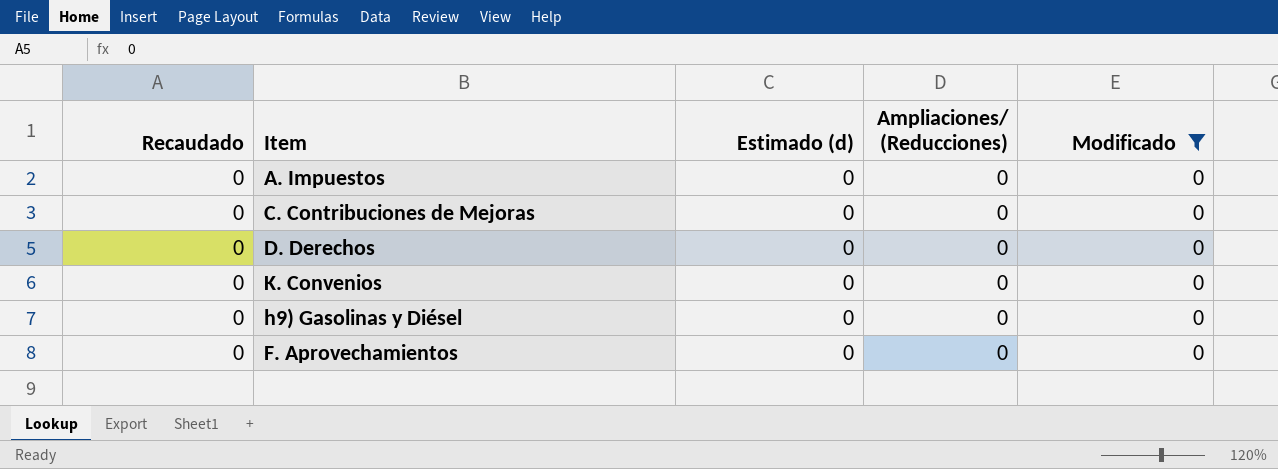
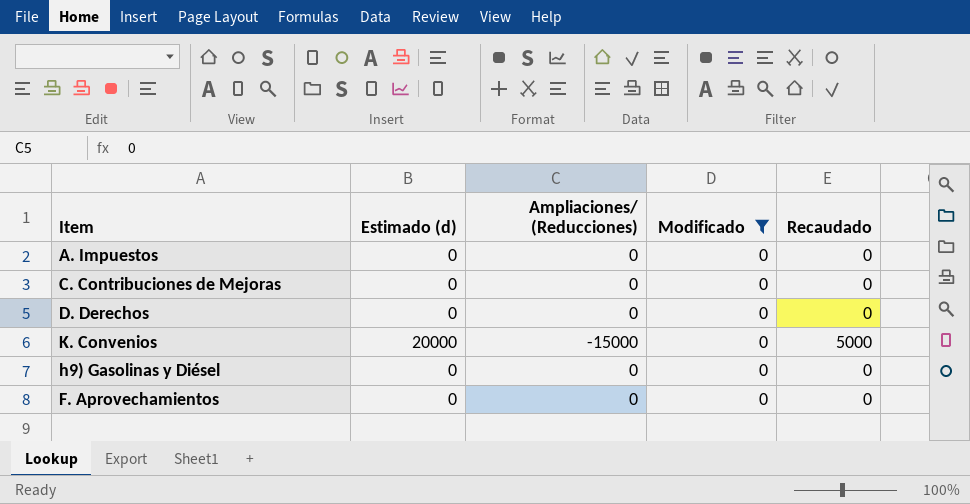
column Recaudado | position: 1 -> 5
K. Convenios | Estimado (d): 0 -> 20000
K. Convenios | Ampliaciones/ (Reducciones): 0 -> -15000
K. Convenios | Recaudado: 0 -> 5000

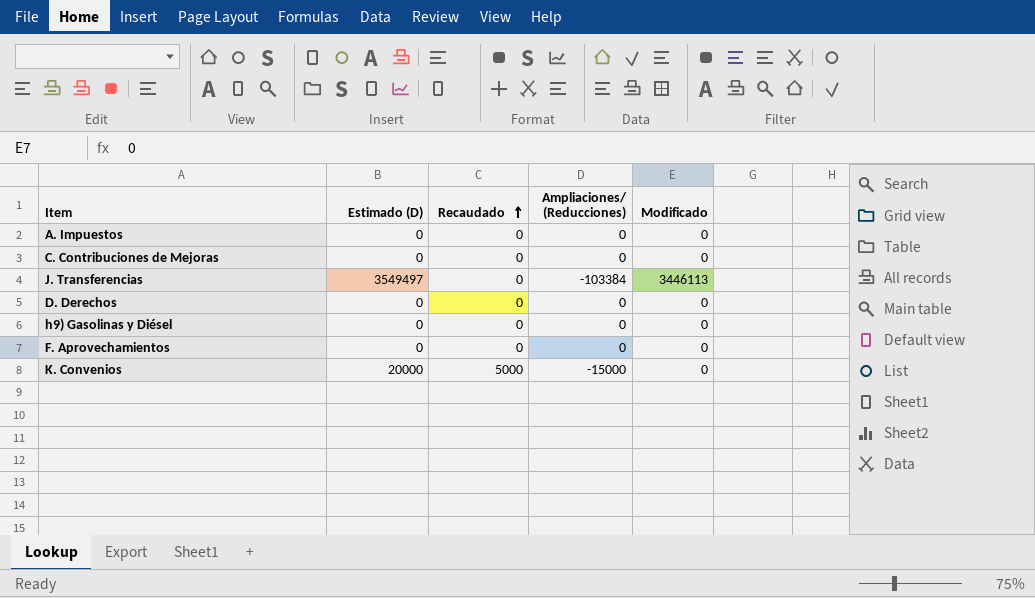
filter: Modificado = 0 -> none
row order: none -> Recaudado ascending
column name: Estimado (d) -> Estimado (D)
column Recaudado | position: 5 -> 3

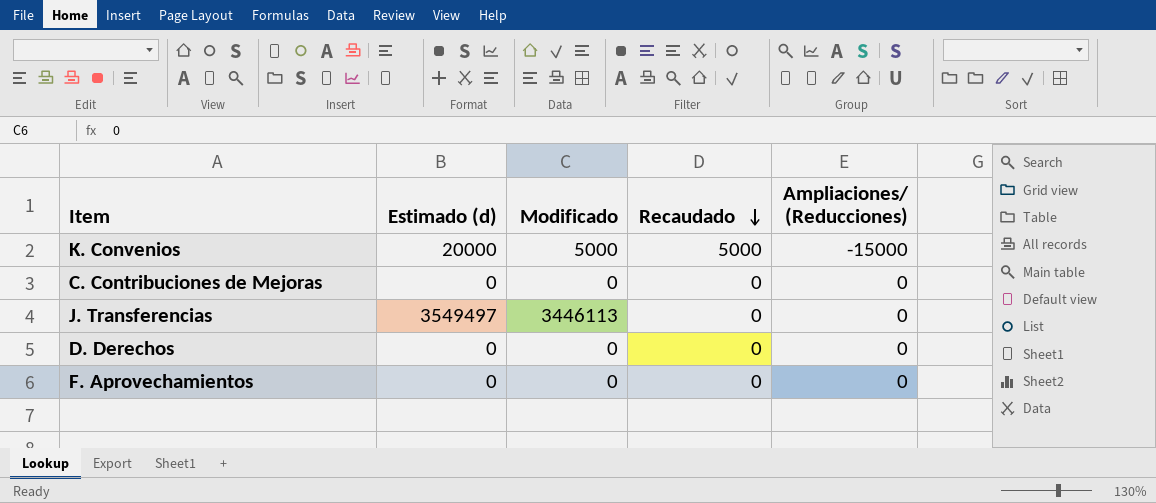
row order: Recaudado ascending -> Recaudado descending
column name: Estimado (D) -> Estimado (d)
column Modificado | position: 5 -> 3
row A. Impuestos: 0 | 0 | 0 | 0 -> none
row h9) Gasolinas y Diésel: 0 | 0 | 0 | 0 -> none
K. Convenios | Modificado: 0 -> 5000
J. Transferencias | Ampliaciones/ (Reducciones): -103384 -> 0

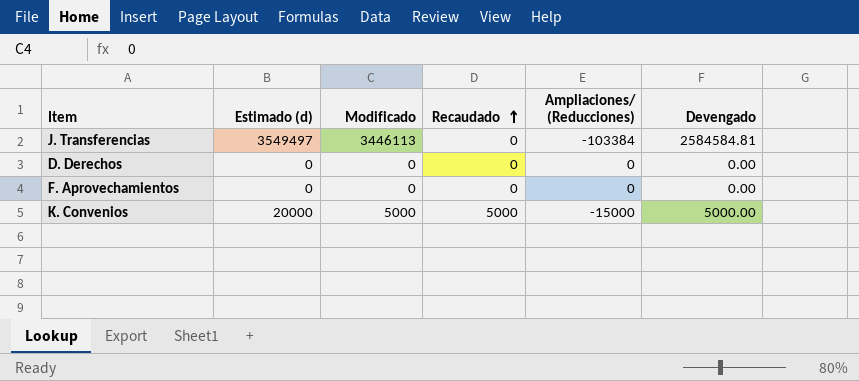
row order: Recaudado descending -> Recaudado ascending
column Devengado | position: none -> 6
row C. Contribuciones de Mejoras: 0 | 0 | 0 | 0 -> none
J. Transferencias | Ampliaciones/ (Reducciones): 0 -> -103384

